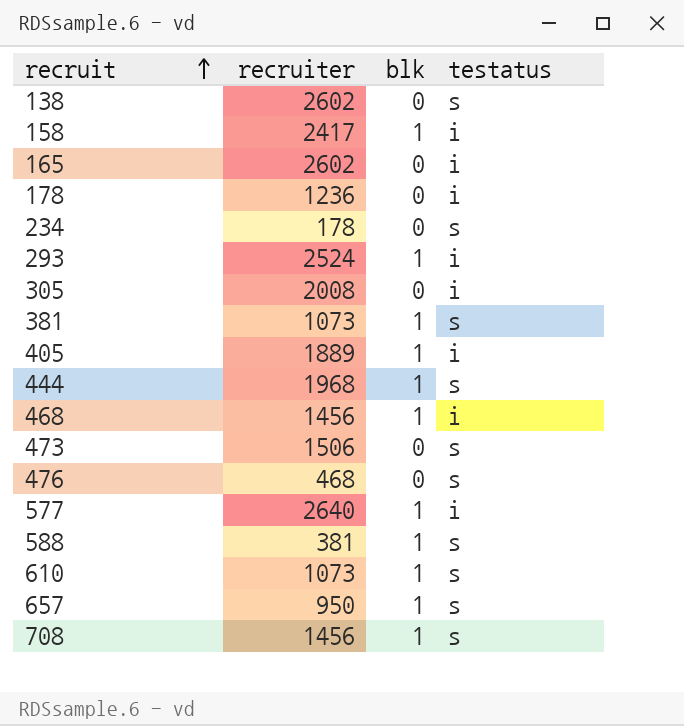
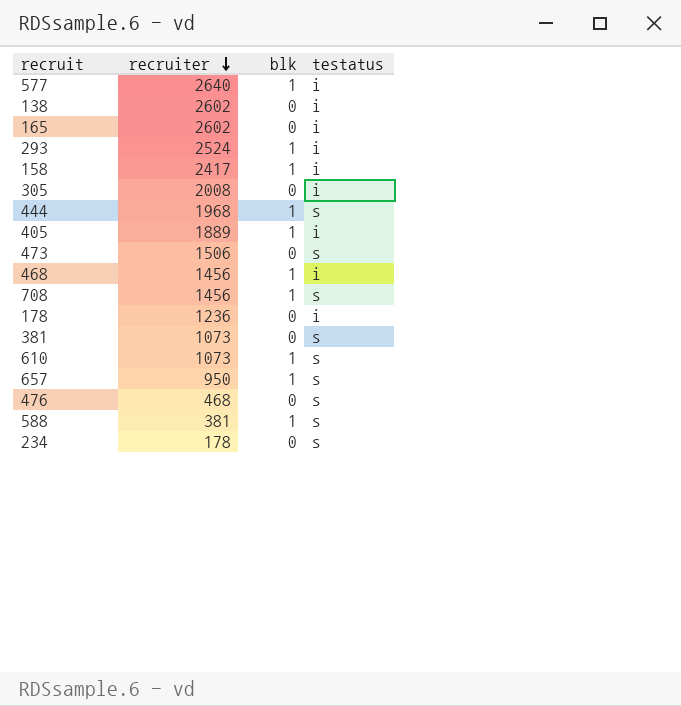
row order: recruit ascending -> recruiter descending
138 | testatus: s -> i
381 | blk: 1 -> 0

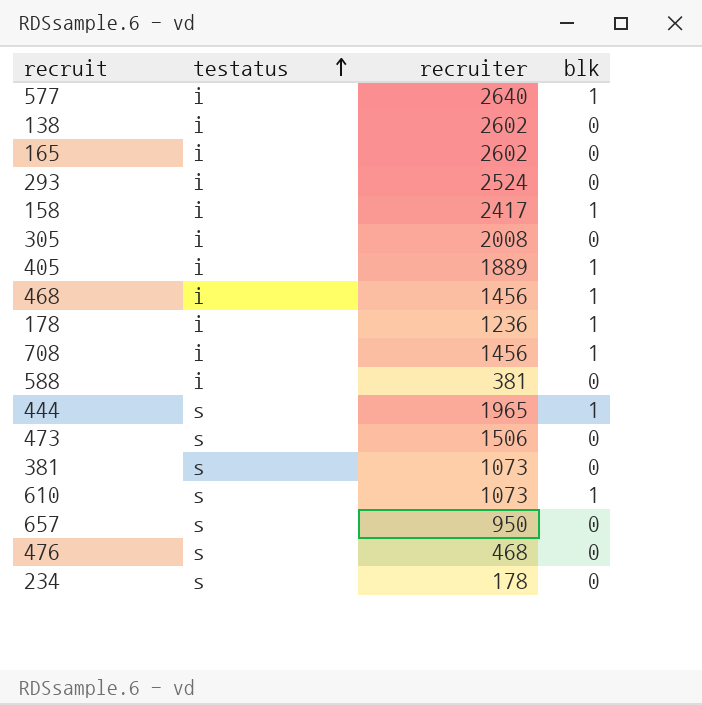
row order: recruiter descending -> testatus ascending
column testatus | position: 4 -> 2
293 | blk: 1 -> 0
178 | blk: 0 -> 1
708 | testatus: s -> i
588 | testatus: s -> i
588 | blk: 1 -> 0
444 | recruiter: 1968 -> 1965
657 | blk: 1 -> 0

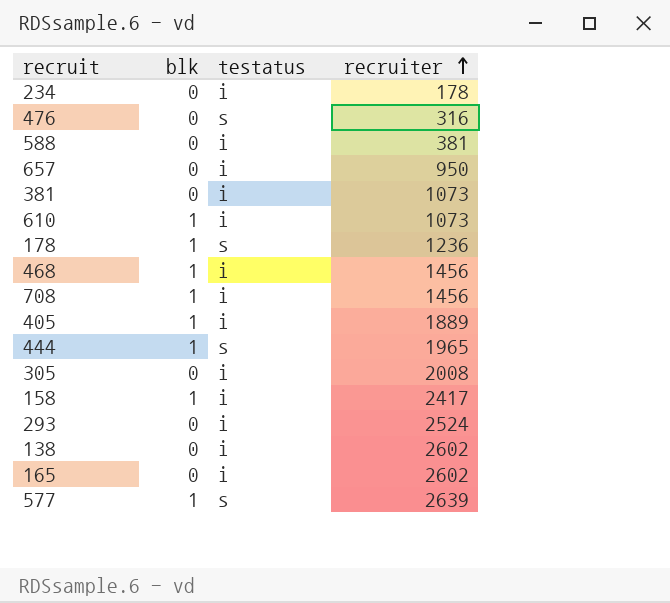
row order: testatus ascending -> recruiter ascending
column blk | position: 4 -> 2
row 473: s | 1506 | 0 -> none
234 | testatus: s -> i
476 | recruiter: 468 -> 316
657 | testatus: s -> i
381 | testatus: s -> i
610 | testatus: s -> i
178 | testatus: i -> s
577 | testatus: i -> s
577 | recruiter: 2640 -> 2639

